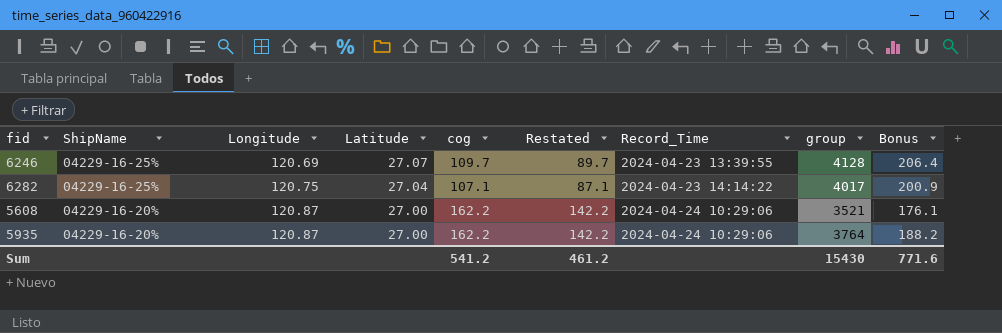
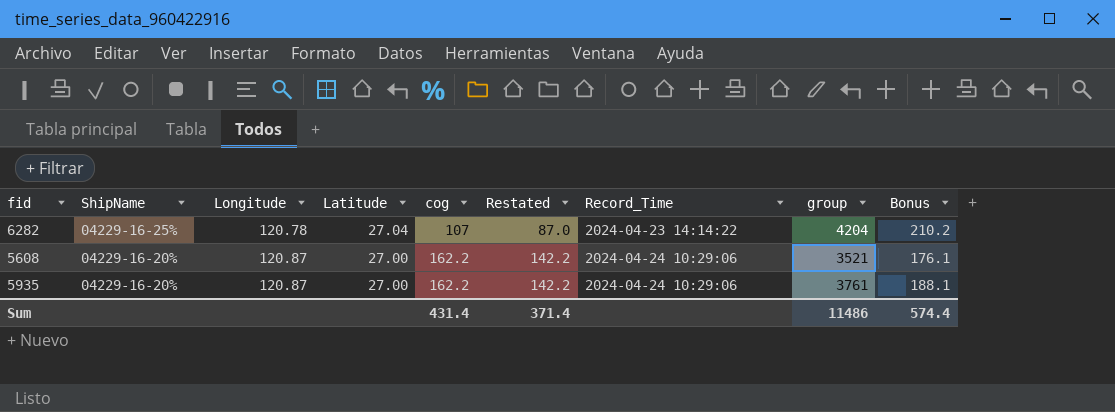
row 6246: 04229-16-25% | 120.69 | 27.07 | 109.7 | 89.7 | 2024-04-23 13:39:55 | 4128 | 206.4 -> none
6282 | Longitude: 120.75 -> 120.78
6282 | cog: 107.1 -> 107
6282 | Restated: 87.1 -> 87.0
6282 | group: 4017 -> 4204
6282 | Bonus: 200.9 -> 210.2
5935 | group: 3764 -> 3761
5935 | Bonus: 188.2 -> 188.1
Sum | cog: 541.2 -> 431.4
Sum | Restated: 461.2 -> 371.4
Sum | group: 15430 -> 11486
Sum | Bonus: 771.6 -> 574.4

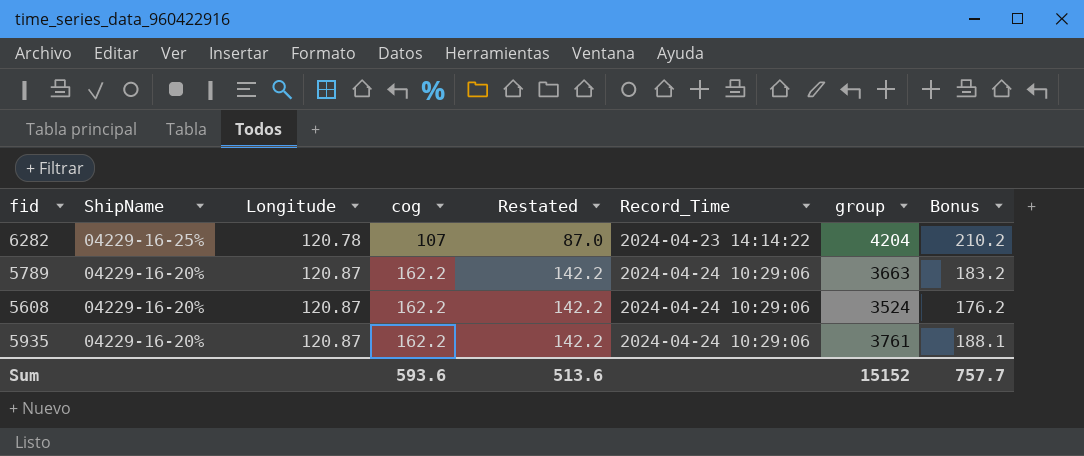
column Latitude | position: 4 -> none
row 5789: none -> 04229-16-20% | 120.87 | 162.2 | 142.2 | 2024-04-24 10:29:06 | 3663 | 183.2
5608 | group: 3521 -> 3524
5608 | Bonus: 176.1 -> 176.2
Sum | cog: 431.4 -> 593.6
Sum | Restated: 371.4 -> 513.6
Sum | group: 11486 -> 15152
Sum | Bonus: 574.4 -> 757.7

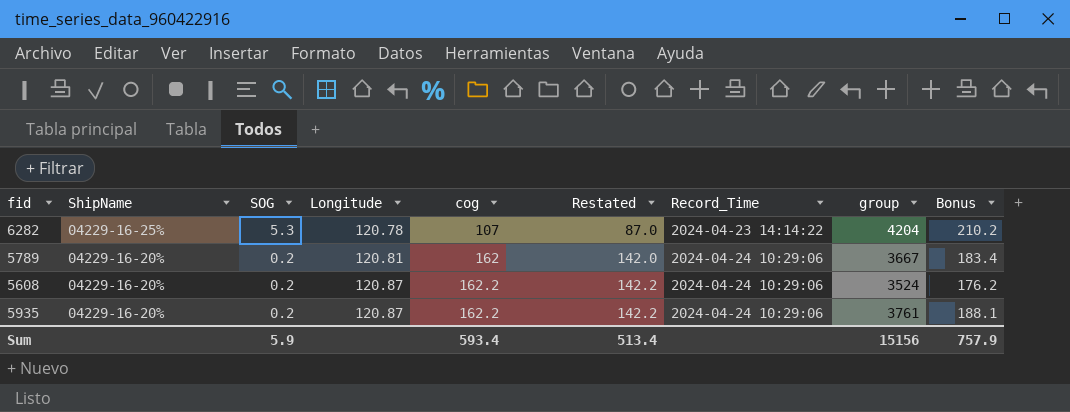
column SOG | position: none -> 3
5789 | Longitude: 120.87 -> 120.81
5789 | cog: 162.2 -> 162
5789 | Restated: 142.2 -> 142.0
5789 | group: 3663 -> 3667
5789 | Bonus: 183.2 -> 183.4
Sum | cog: 593.6 -> 593.4
Sum | Restated: 513.6 -> 513.4
Sum | group: 15152 -> 15156
Sum | Bonus: 757.7 -> 757.9

